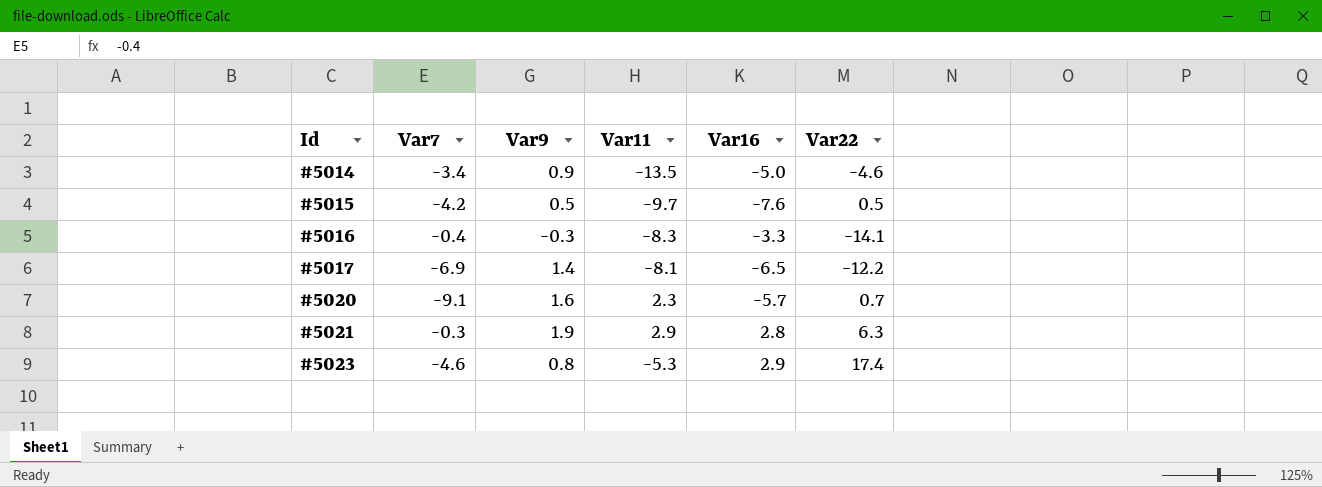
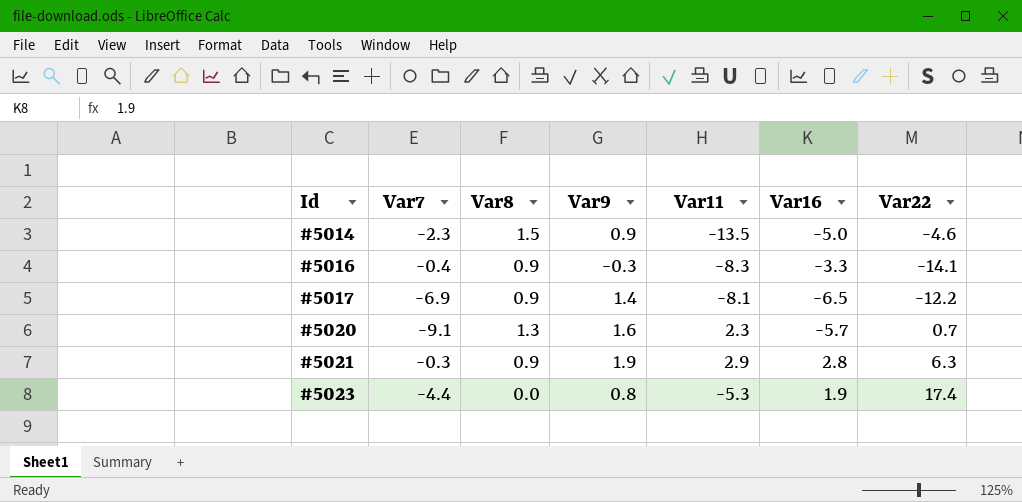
column Var8 | position: none -> 3
row #5015: -4.2 | 0.5 | -9.7 | -7.6 | 0.5 -> none
#5014 | Var7: -3.4 -> -2.3
#5023 | Var7: -4.6 -> -4.4
#5023 | Var16: 2.9 -> 1.9

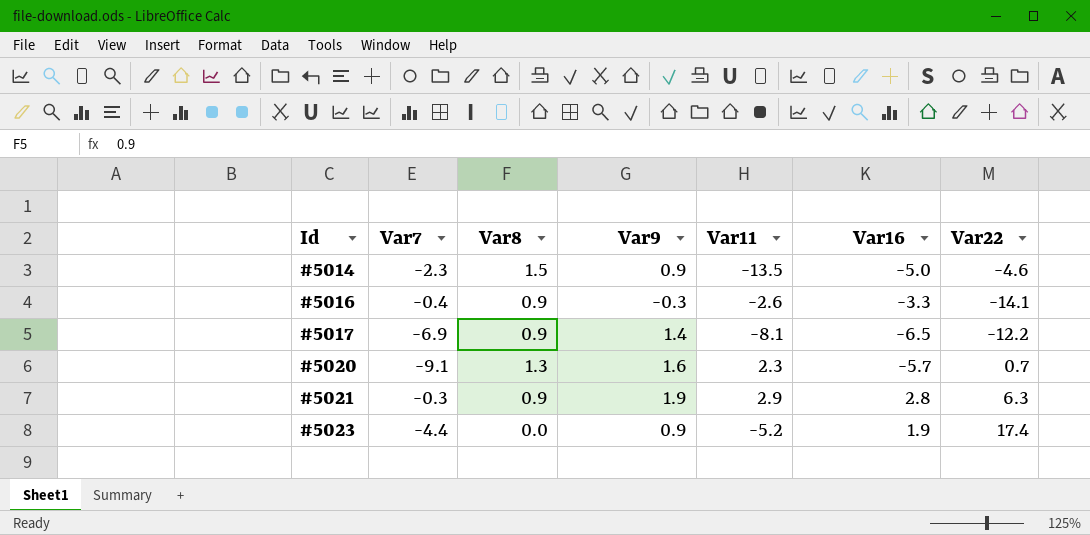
#5016 | Var11: -8.3 -> -2.6
#5023 | Var9: 0.8 -> 0.9
#5023 | Var11: -5.3 -> -5.2

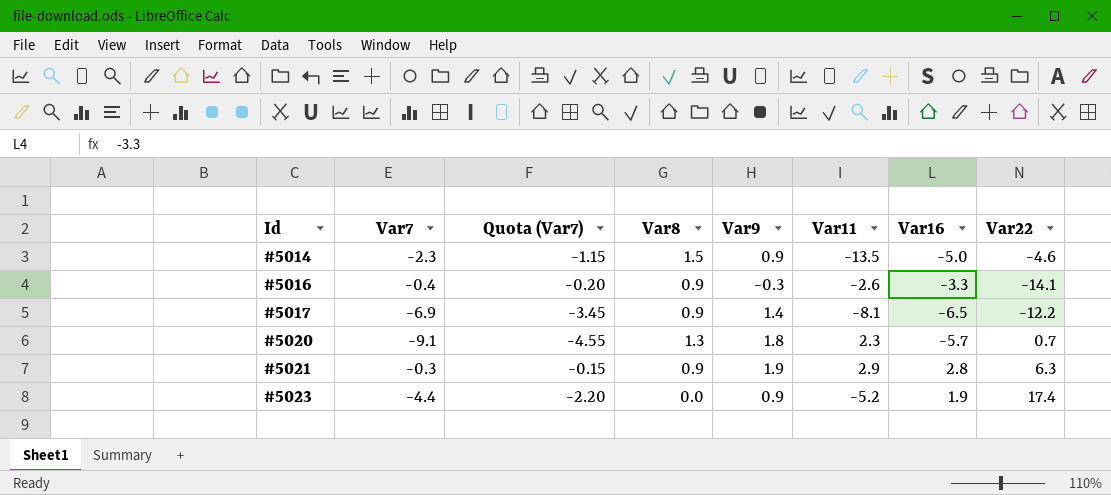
column Quota (Var7) | formula: none -> [Var7] * 0.5
#5020 | Var9: 1.6 -> 1.8

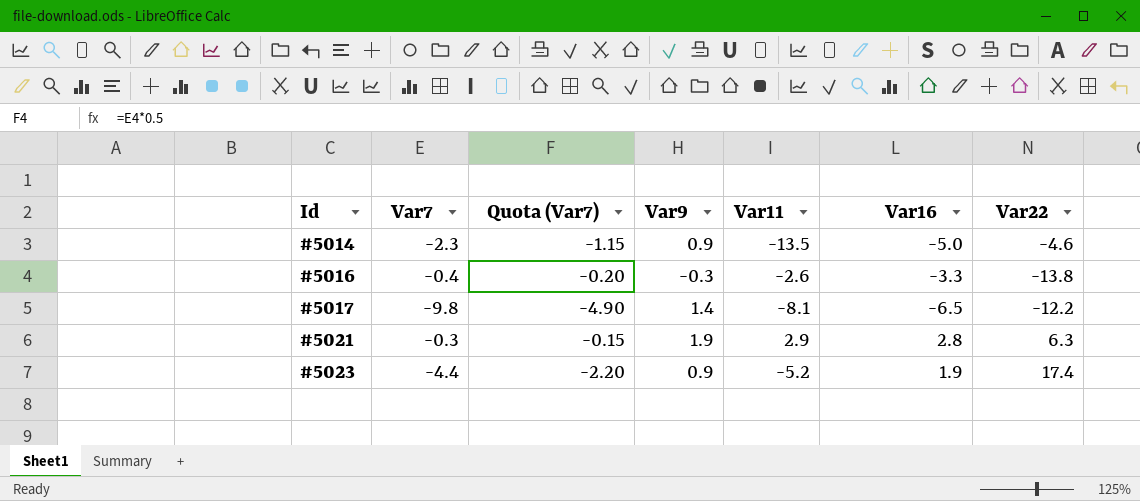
column Var8 | position: 4 -> none
row #5020: -9.1 | -4.55 | 1.3 | 1.8 | 2.3 | -5.7 | 0.7 -> none
#5016 | Var22: -14.1 -> -13.8
#5017 | Var7: -6.9 -> -9.8
#5017 | Quota (Var7): -3.45 -> -4.90

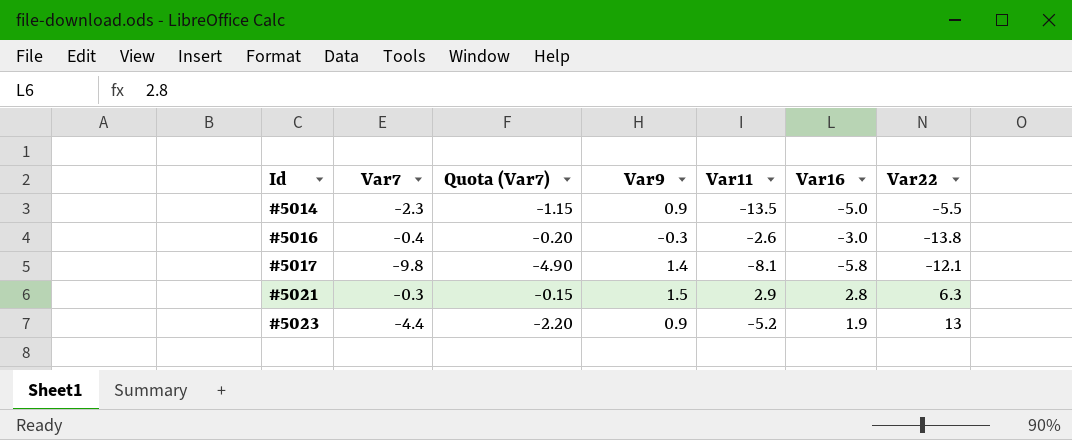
#5014 | Var22: -4.6 -> -5.5
#5016 | Var16: -3.3 -> -3.0
#5017 | Var16: -6.5 -> -5.8
#5017 | Var22: -12.2 -> -12.1
#5021 | Var9: 1.9 -> 1.5
#5023 | Var22: 17.4 -> 13

